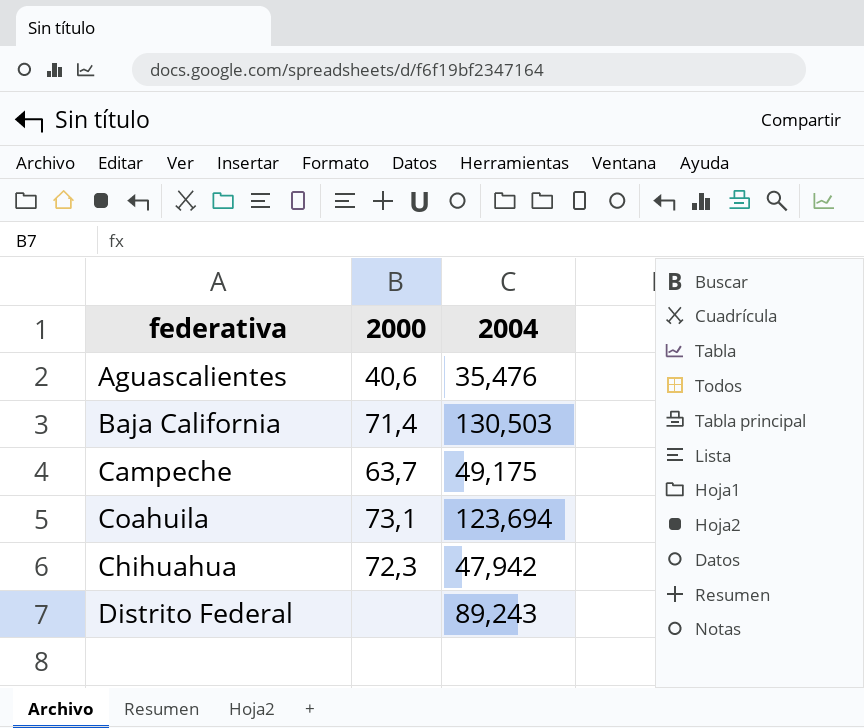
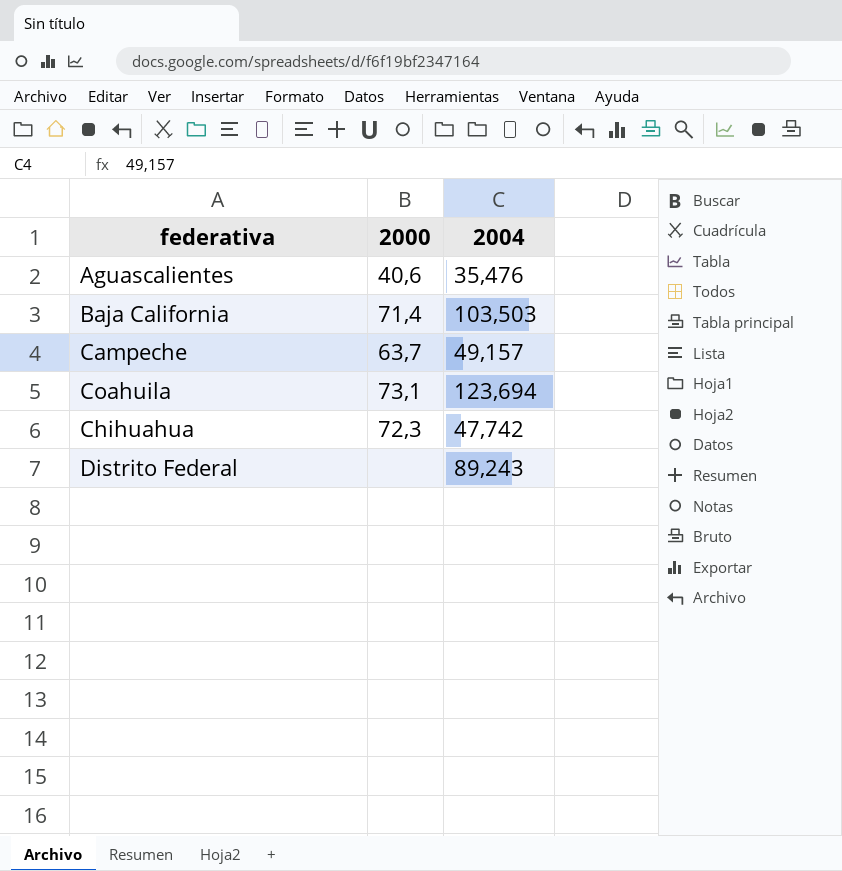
Baja California | 2004: 130,503 -> 103,503
Campeche | 2004: 49,175 -> 49,157
Chihuahua | 2004: 47,942 -> 47,742

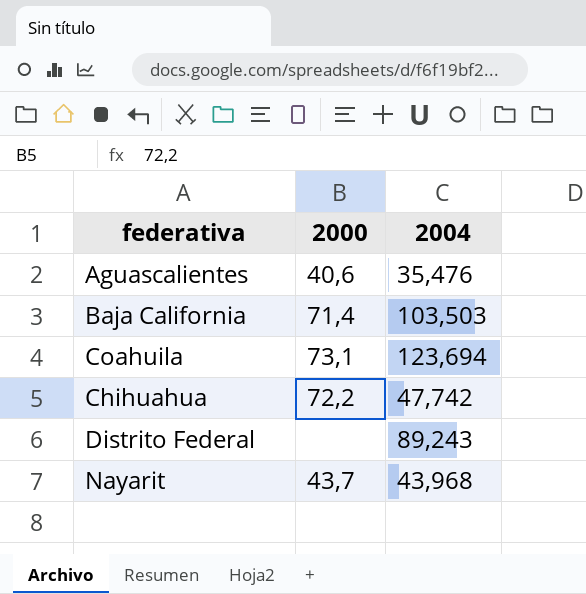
row Campeche: 63,7 | 49,157 -> none
Chihuahua | 2000: 72,3 -> 72,2
row Nayarit: none -> 43,7 | 43,968

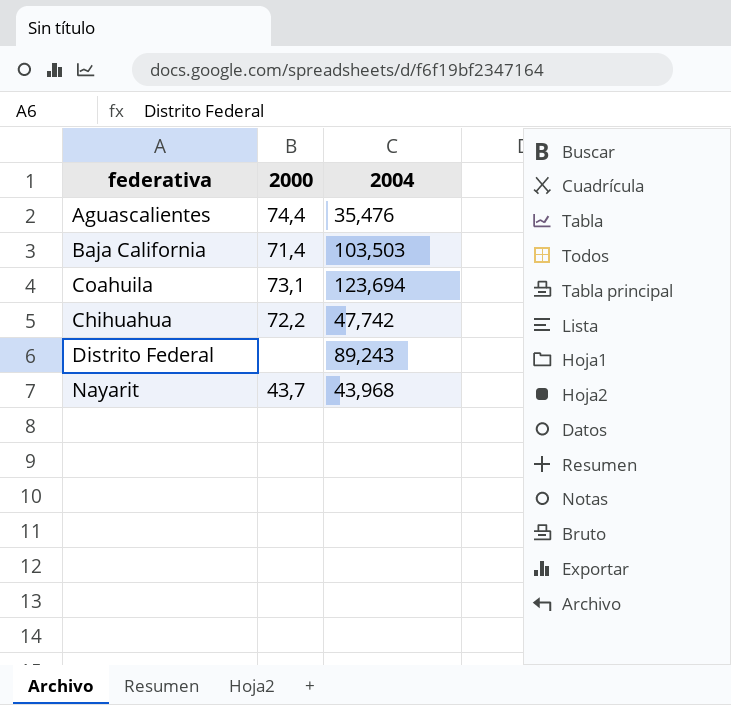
Aguascalientes | 2000: 40,6 -> 74,4

